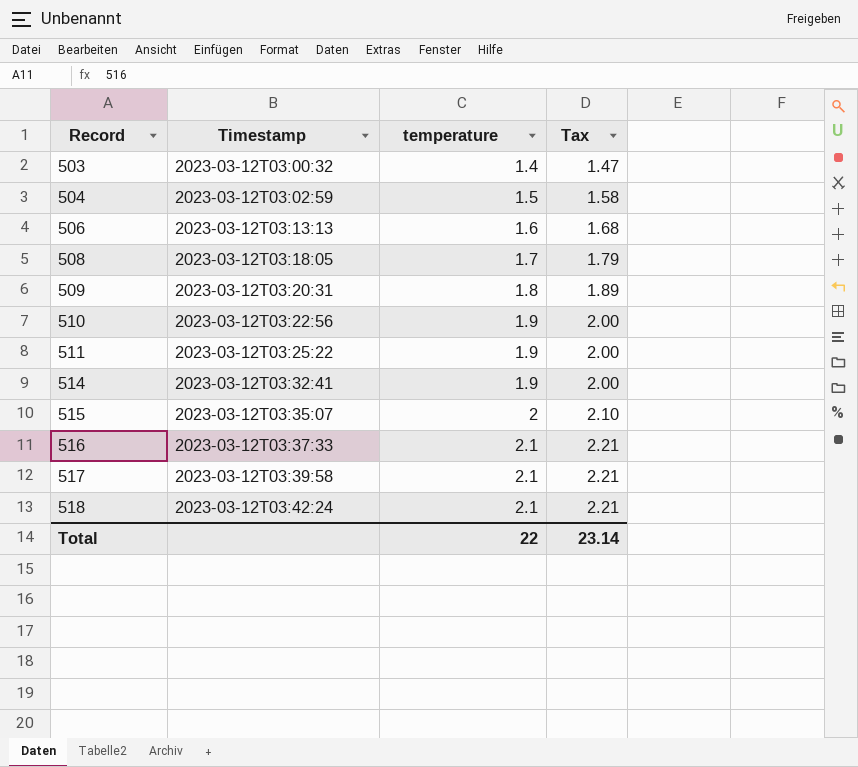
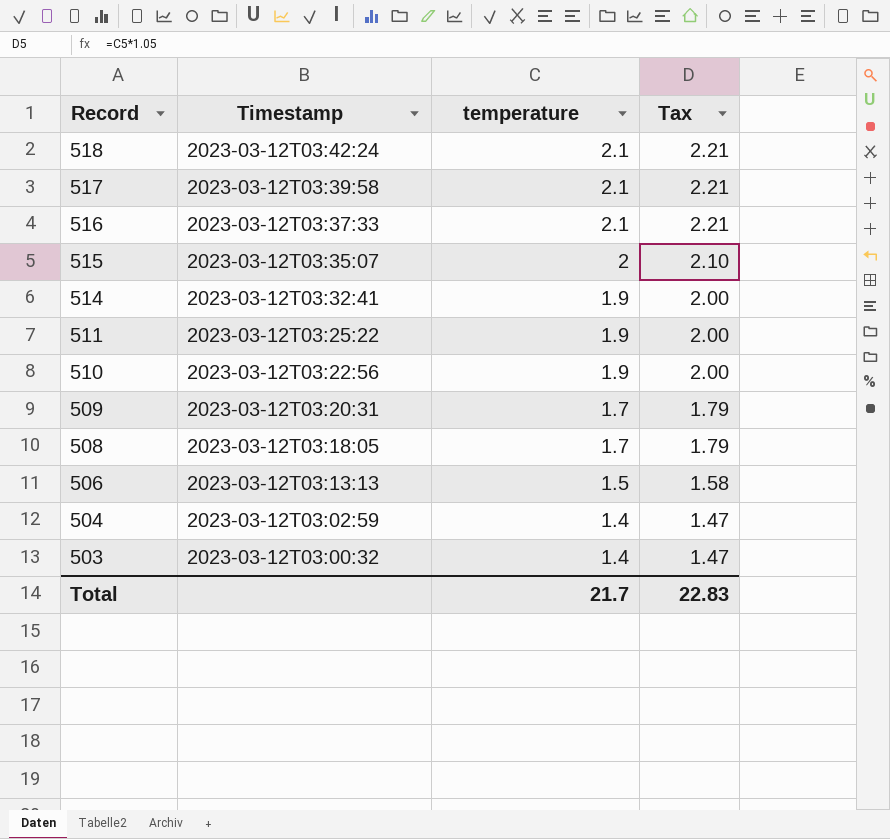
row order: Record ascending -> Record descending
509 | temperature: 1.8 -> 1.7
509 | Tax: 1.89 -> 1.79
506 | temperature: 1.6 -> 1.5
506 | Tax: 1.68 -> 1.58
504 | temperature: 1.5 -> 1.4
504 | Tax: 1.58 -> 1.47
Total | temperature: 22 -> 21.7
Total | Tax: 23.14 -> 22.83

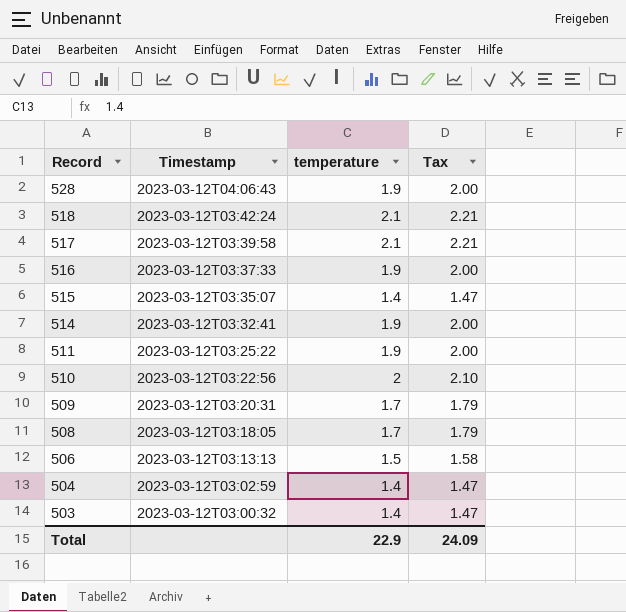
row 528: none -> 2023-03-12T04:06:43 | 1.9 | 2.00
516 | temperature: 2.1 -> 1.9
516 | Tax: 2.21 -> 2.00
515 | temperature: 2 -> 1.4
515 | Tax: 2.10 -> 1.47
510 | temperature: 1.9 -> 2
510 | Tax: 2.00 -> 2.10
Total | temperature: 21.7 -> 22.9
Total | Tax: 22.83 -> 24.09

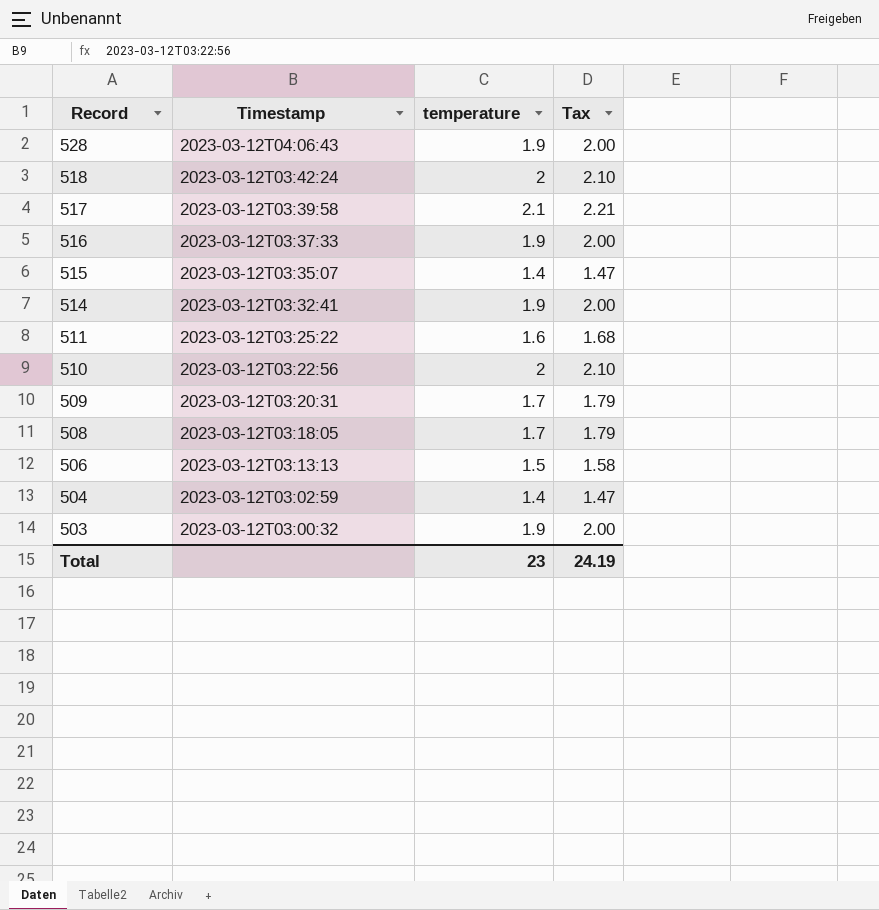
518 | temperature: 2.1 -> 2
518 | Tax: 2.21 -> 2.10
511 | temperature: 1.9 -> 1.6
511 | Tax: 2.00 -> 1.68
503 | temperature: 1.4 -> 1.9
503 | Tax: 1.47 -> 2.00
Total | temperature: 22.9 -> 23
Total | Tax: 24.09 -> 24.19

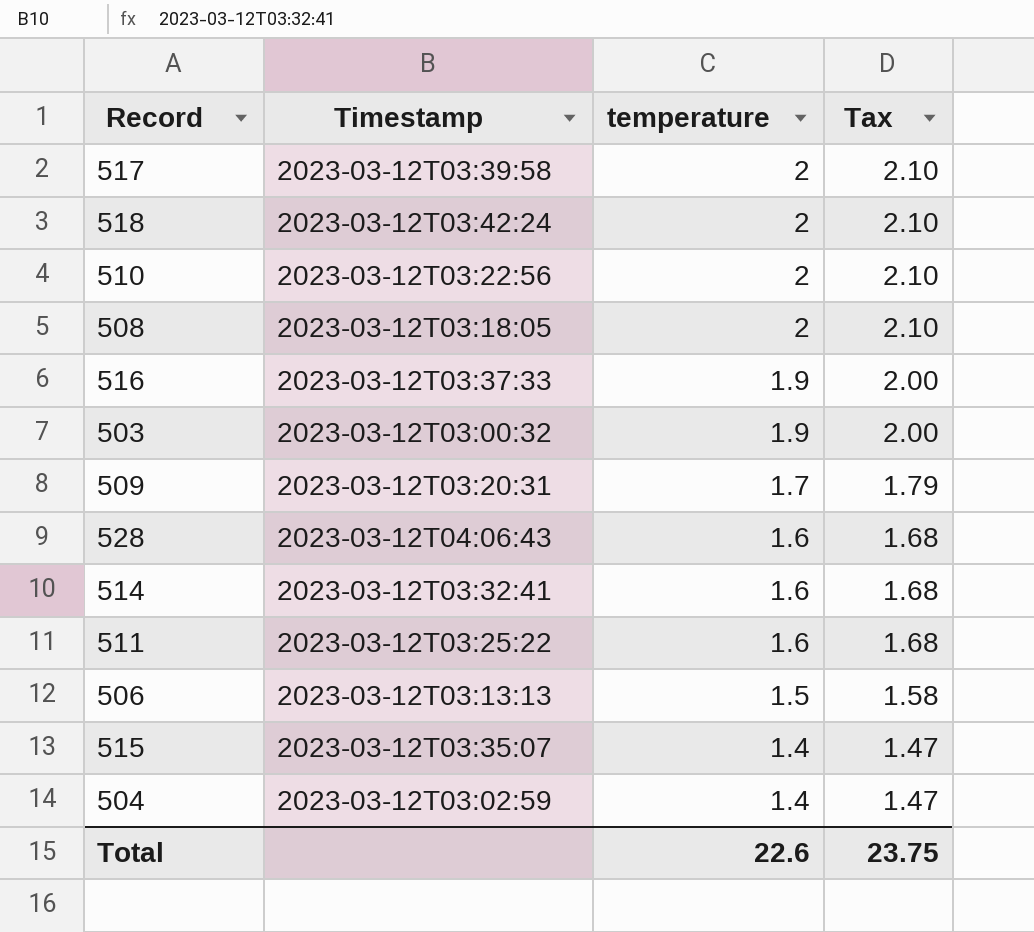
row order: Record descending -> temperature descending
517 | temperature: 2.1 -> 2
517 | Tax: 2.21 -> 2.10
508 | temperature: 1.7 -> 2
508 | Tax: 1.79 -> 2.10
528 | temperature: 1.9 -> 1.6
528 | Tax: 2.00 -> 1.68
514 | temperature: 1.9 -> 1.6
514 | Tax: 2.00 -> 1.68
Total | temperature: 23 -> 22.6
Total | Tax: 24.19 -> 23.75

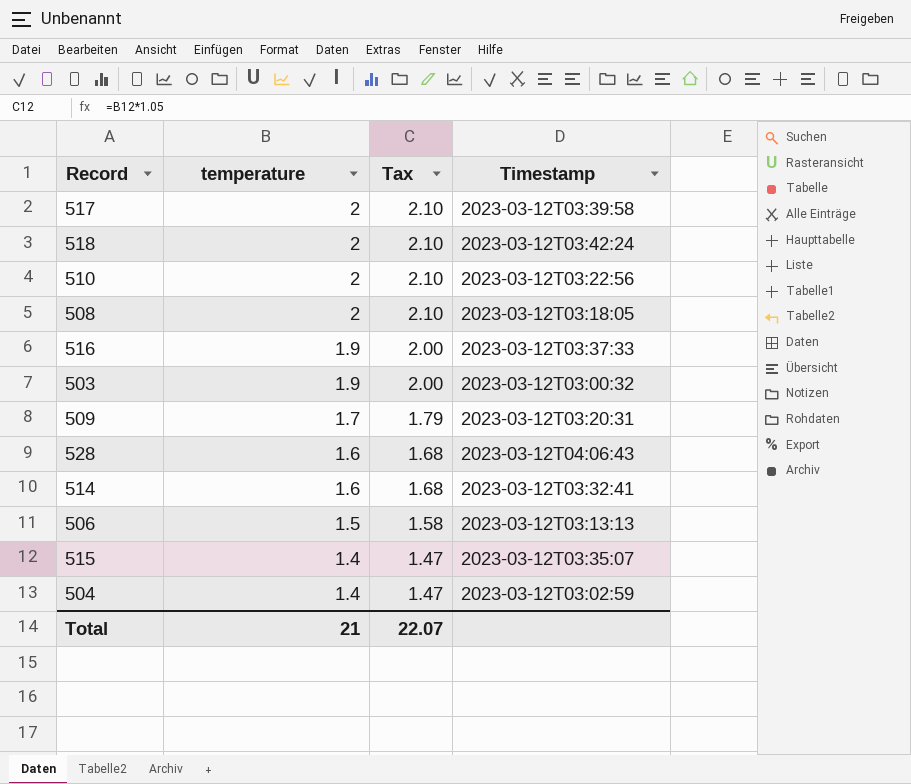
column Timestamp | position: 2 -> 4
row 511: 2023-03-12T03:25:22 | 1.6 | 1.68 -> none
Total | temperature: 22.6 -> 21
Total | Tax: 23.75 -> 22.07

